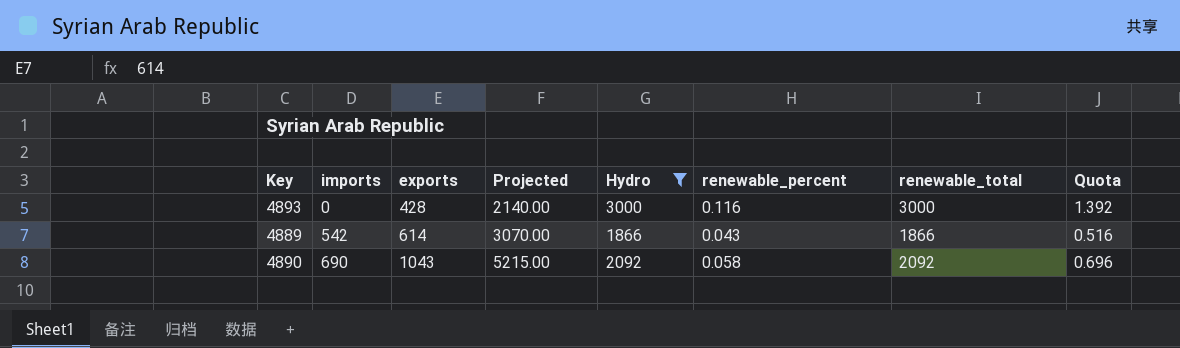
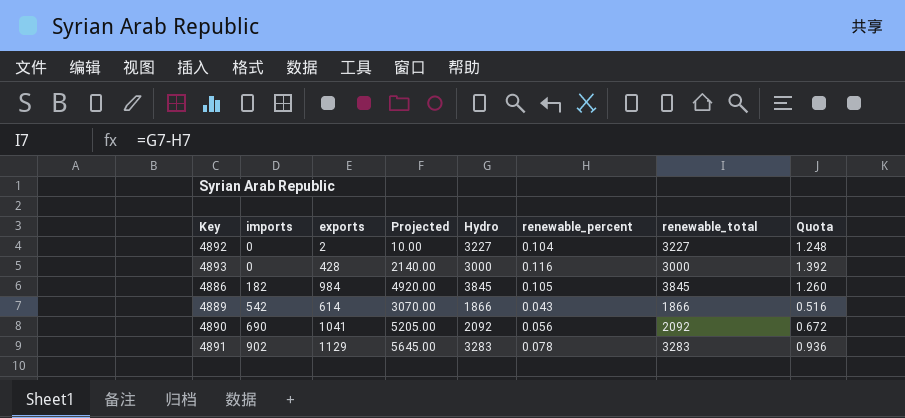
filter: Hydro <= 3000 -> none
4890 | exports: 1043 -> 1041
4890 | Projected: 5215.00 -> 5205.00
4890 | renewable_percent: 0.058 -> 0.056
4890 | Quota: 0.696 -> 0.672

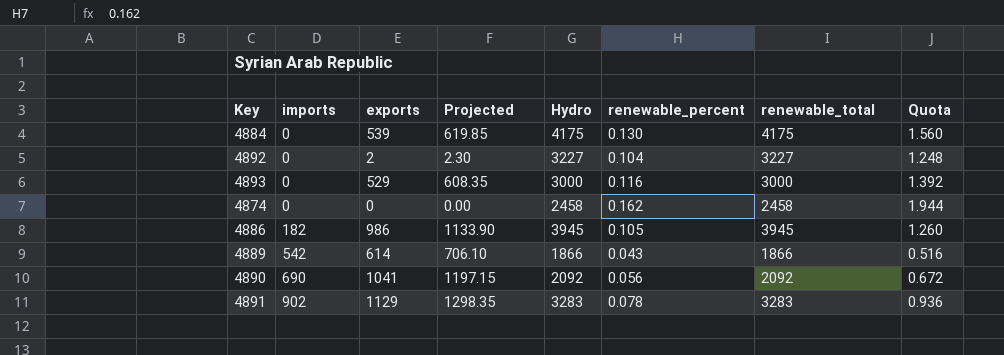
column Projected | formula: [exports] * 5 -> [exports] * 1.15
row 4884: none -> 0 | 539 | 619.85 | 4175 | 0.130 | 4175 | 1.560
4893 | exports: 428 -> 529
row 4874: none -> 0 | 0 | 0.00 | 2458 | 0.162 | 2458 | 1.944
4886 | exports: 984 -> 986
4886 | Hydro: 3845 -> 3945
4886 | renewable_total: 3845 -> 3945

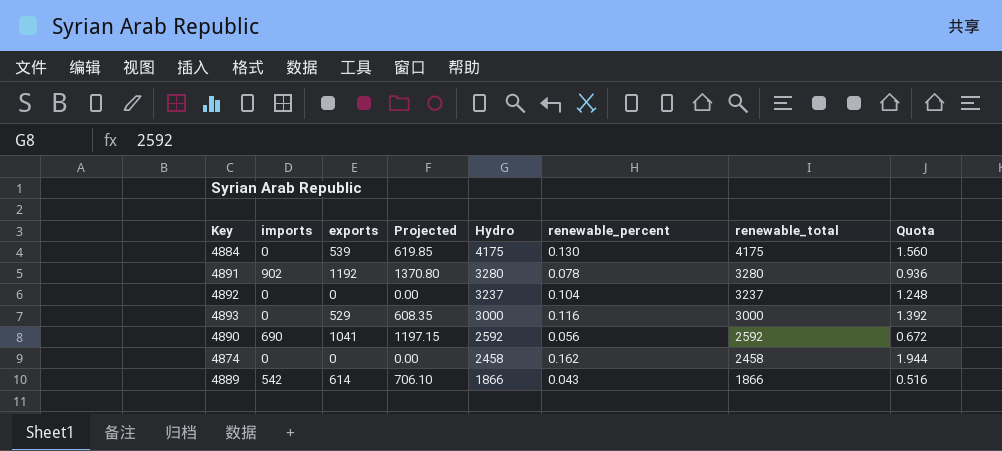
row order: imports ascending -> Hydro descending
row 4886: 182 | 986 | 1133.90 | 3945 | 0.105 | 3945 | 1.260 -> none
4891 | exports: 1129 -> 1192
4891 | Projected: 1298.35 -> 1370.80
4891 | Hydro: 3283 -> 3280
4891 | renewable_total: 3283 -> 3280
4892 | exports: 2 -> 0
4892 | Projected: 2.30 -> 0.00
4892 | Hydro: 3227 -> 3237
4892 | renewable_total: 3227 -> 3237
4890 | Hydro: 2092 -> 2592
4890 | renewable_total: 2092 -> 2592

